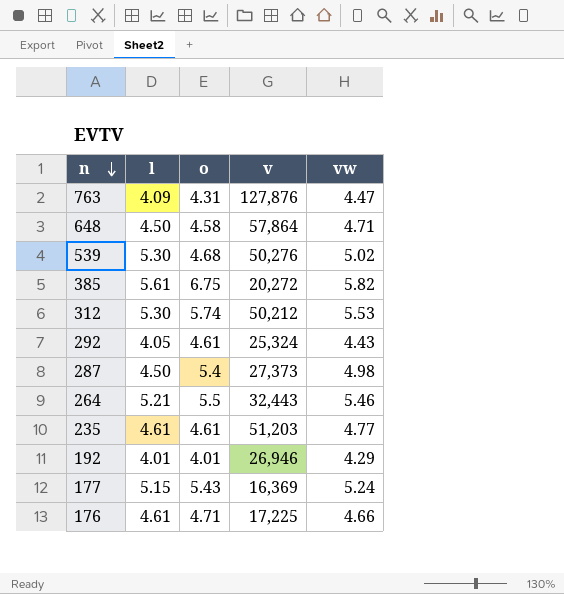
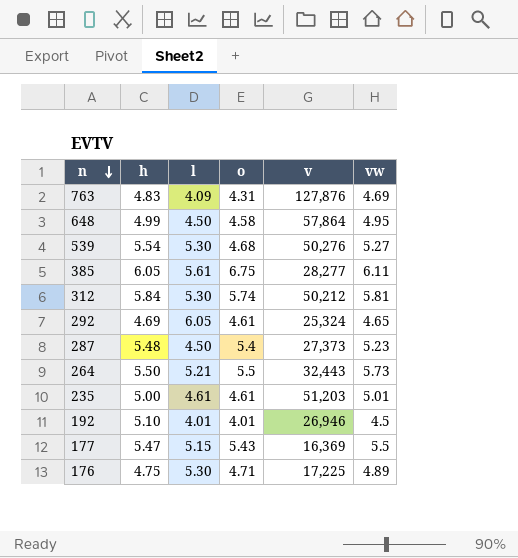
column h | position: none -> 2
763 | vw: 4.47 -> 4.69
648 | vw: 4.71 -> 4.95
539 | vw: 5.02 -> 5.27
385 | v: 20,272 -> 28,277
385 | vw: 5.82 -> 6.11
312 | vw: 5.53 -> 5.81
292 | l: 4.05 -> 6.05
292 | vw: 4.43 -> 4.65
287 | vw: 4.98 -> 5.23
264 | vw: 5.46 -> 5.73
235 | vw: 4.77 -> 5.01
192 | vw: 4.29 -> 4.5
177 | vw: 5.24 -> 5.5
176 | l: 4.61 -> 5.30
176 | vw: 4.66 -> 4.89

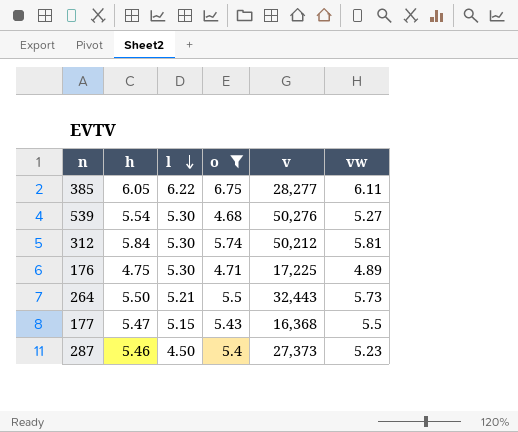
filter: none -> o >= 4.68
row order: n descending -> l descending
385 | l: 5.61 -> 6.22
177 | v: 16,369 -> 16,368
287 | h: 5.48 -> 5.46

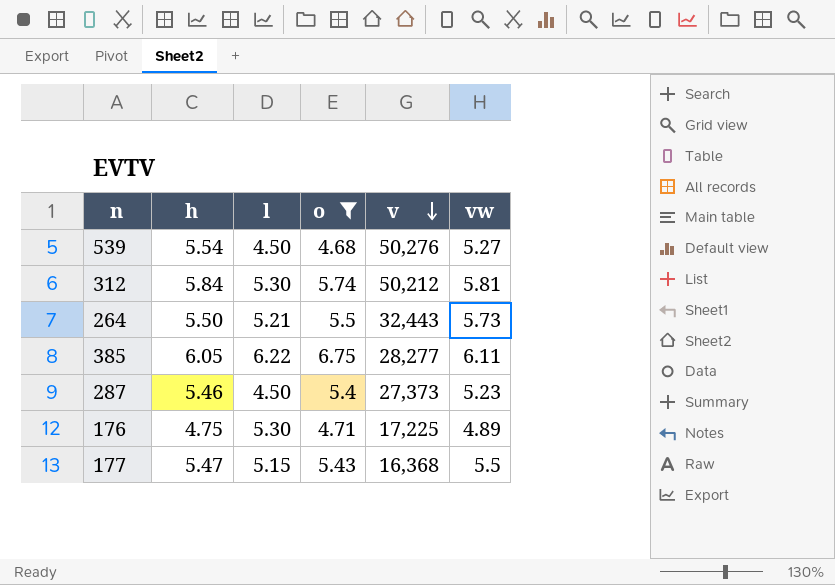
row order: l descending -> v descending
539 | l: 5.30 -> 4.50

